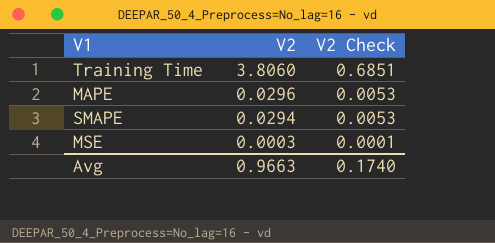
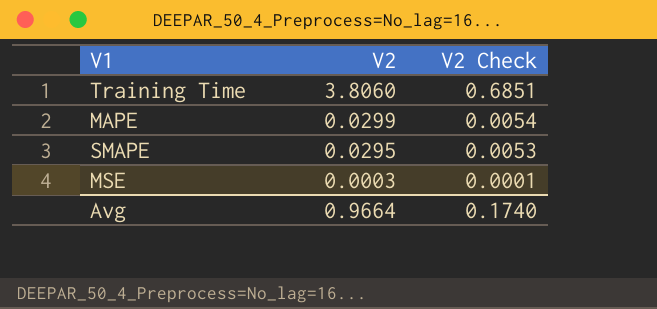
MAPE | V2: 0.0296 -> 0.0299
MAPE | V2 Check: 0.0053 -> 0.0054
SMAPE | V2: 0.0294 -> 0.0295
Avg | V2: 0.9663 -> 0.9664

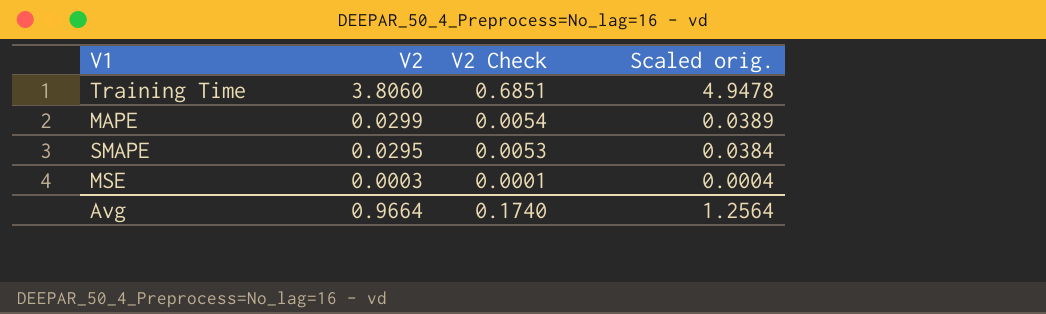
column Scaled orig. | formula: none -> [V2] * 1.3

